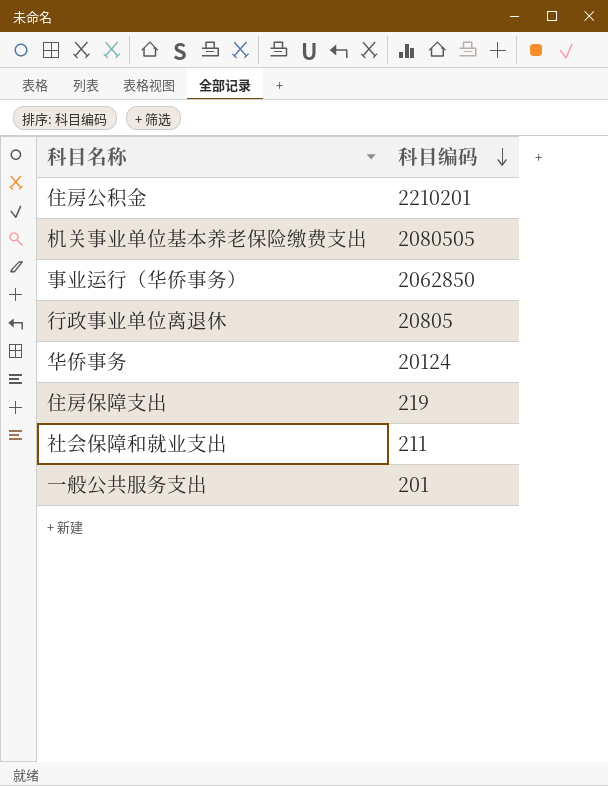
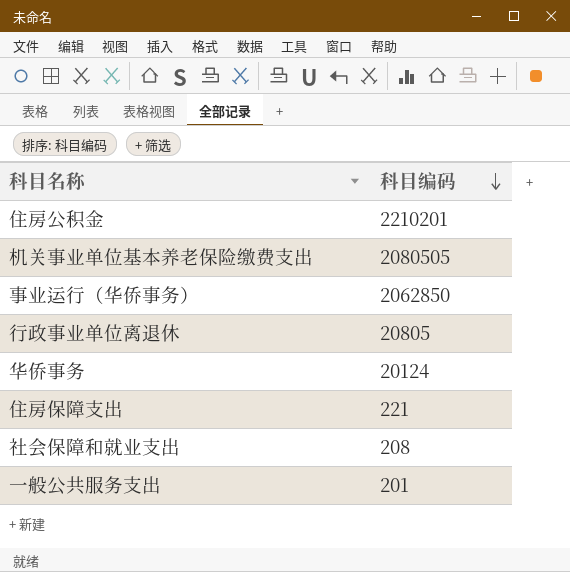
住房保障支出 | 科目编码: 219 -> 221
社会保障和就业支出 | 科目编码: 211 -> 208

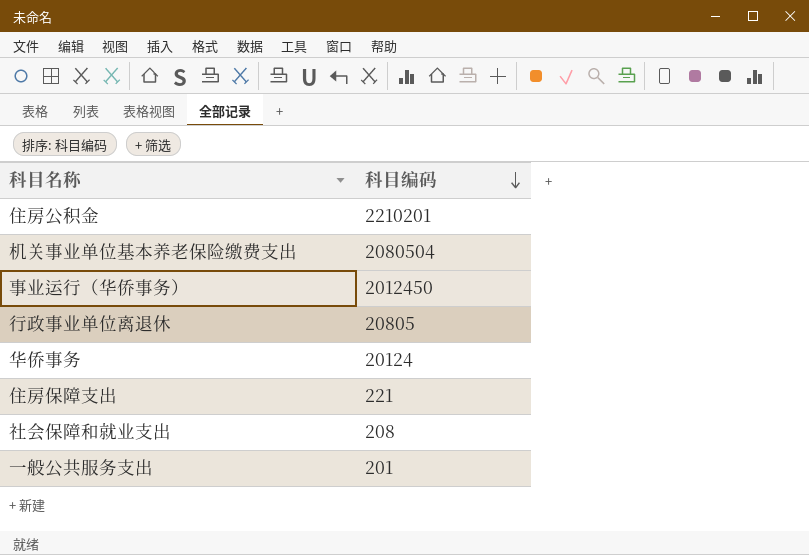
机关事业单位基本养老保险缴费支出 | 科目编码: 2080505 -> 2080504
事业运行（华侨事务） | 科目编码: 2062850 -> 2012450

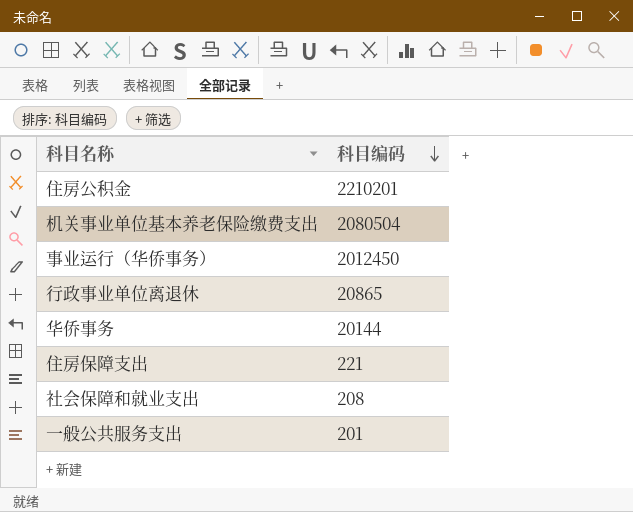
行政事业单位离退休 | 科目编码: 20805 -> 20865
华侨事务 | 科目编码: 20124 -> 20144

